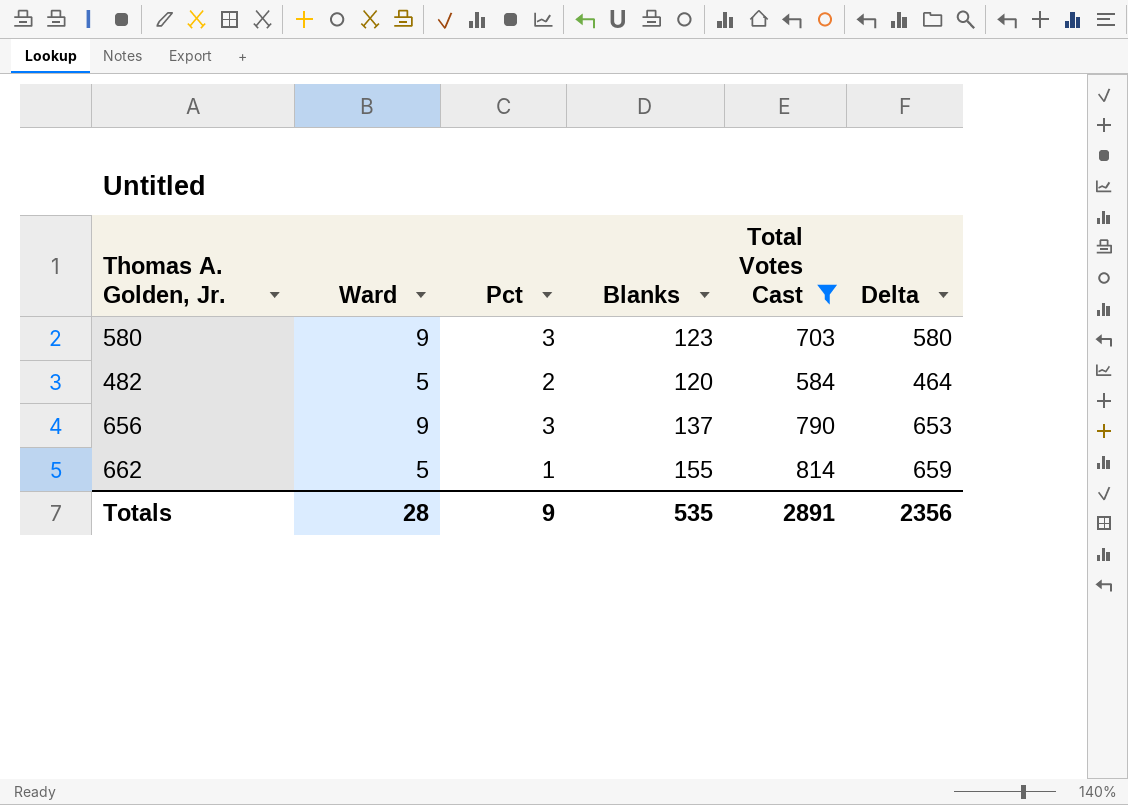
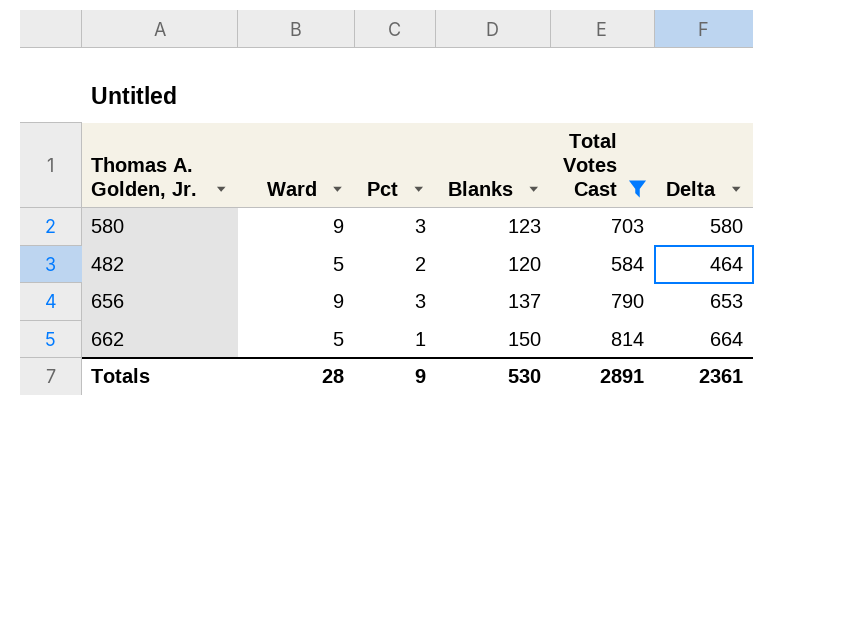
662 | Blanks: 155 -> 150
662 | Delta: 659 -> 664
Totals | Blanks: 535 -> 530
Totals | Delta: 2356 -> 2361

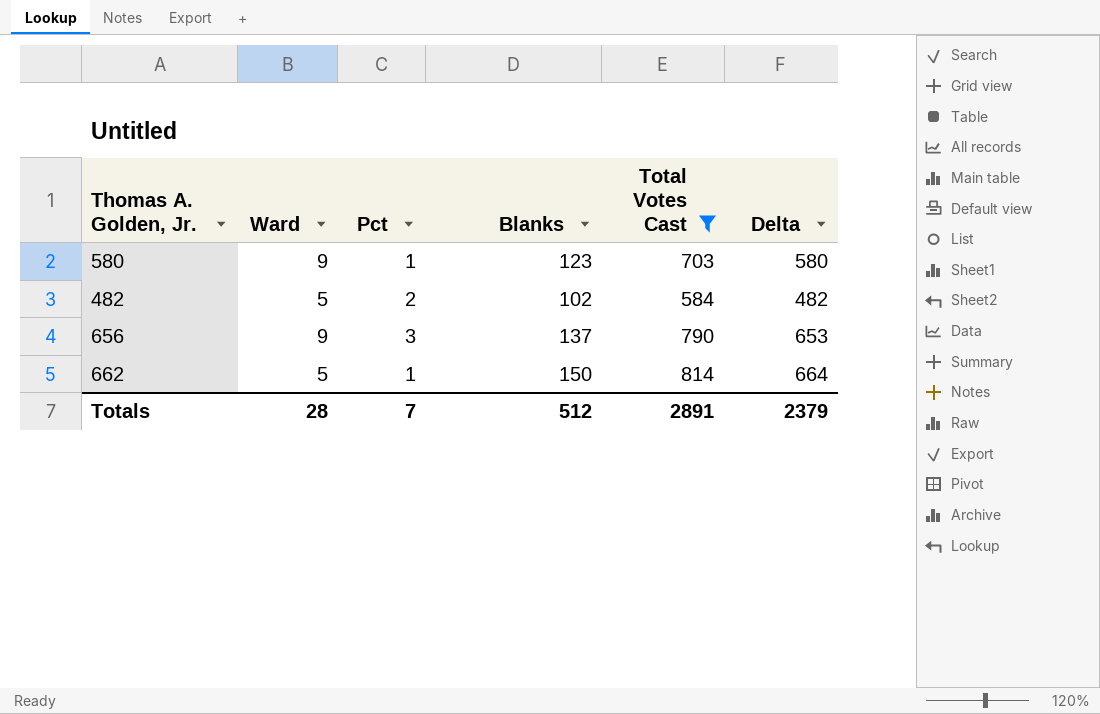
580 | Pct: 3 -> 1
482 | Blanks: 120 -> 102
482 | Delta: 464 -> 482
Totals | Pct: 9 -> 7
Totals | Blanks: 530 -> 512
Totals | Delta: 2361 -> 2379

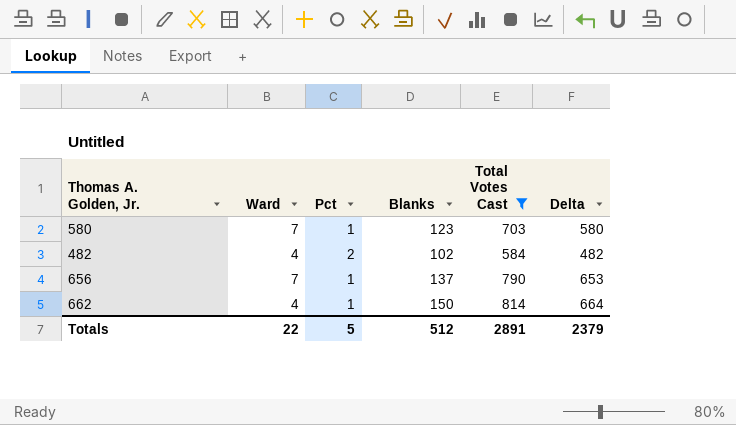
580 | Ward: 9 -> 7
482 | Ward: 5 -> 4
656 | Ward: 9 -> 7
656 | Pct: 3 -> 1
662 | Ward: 5 -> 4
Totals | Ward: 28 -> 22
Totals | Pct: 7 -> 5

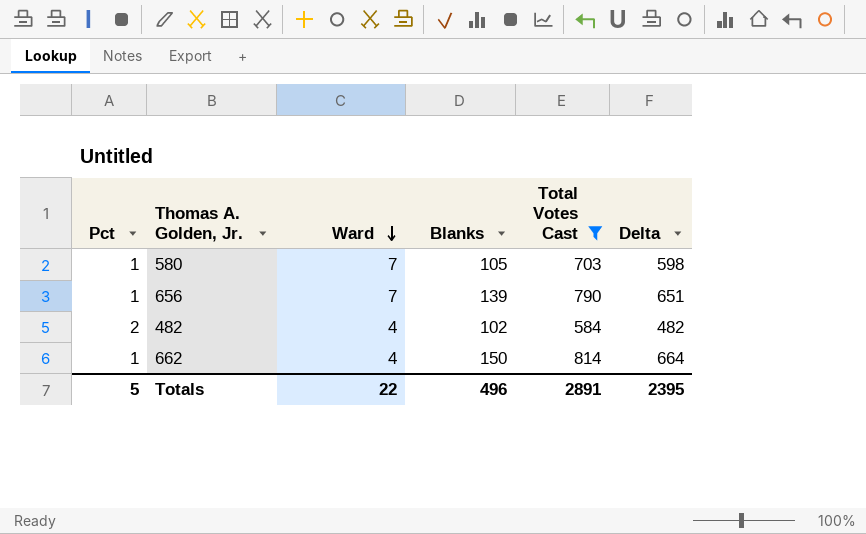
row order: none -> Ward descending
column Pct | position: 3 -> 1
580 | Blanks: 123 -> 105
580 | Delta: 580 -> 598
656 | Blanks: 137 -> 139
656 | Delta: 653 -> 651
Totals | Blanks: 512 -> 496
Totals | Delta: 2379 -> 2395

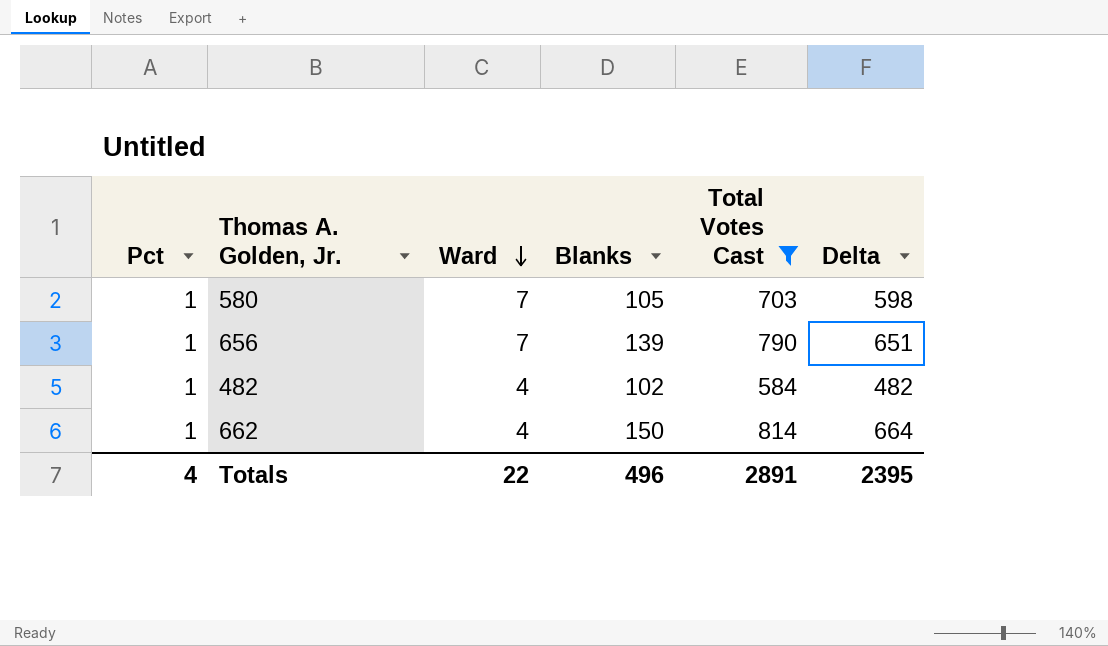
482 | Pct: 2 -> 1
Totals | Pct: 5 -> 4

